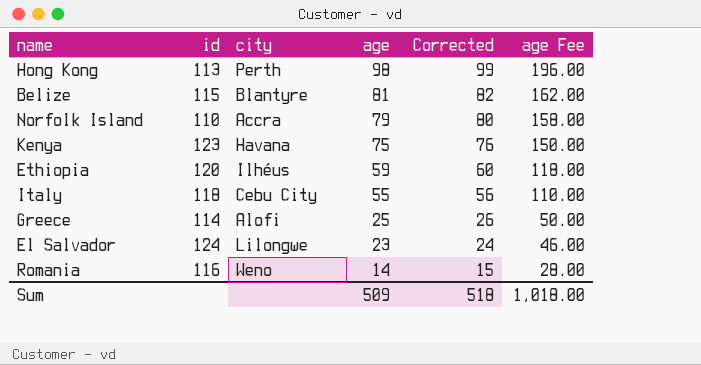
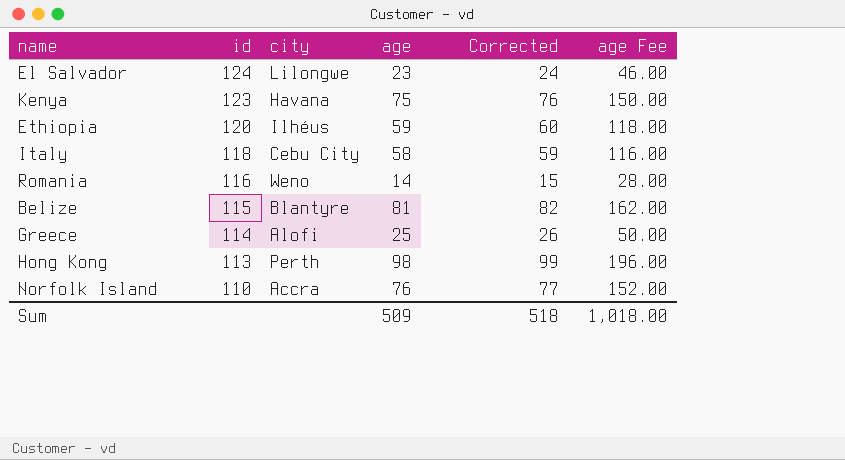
row order: age descending -> id descending
Italy | age: 55 -> 58
Italy | Corrected: 56 -> 59
Italy | age Fee: 110.00 -> 116.00
Norfolk Island | age: 79 -> 76
Norfolk Island | Corrected: 80 -> 77
Norfolk Island | age Fee: 158.00 -> 152.00

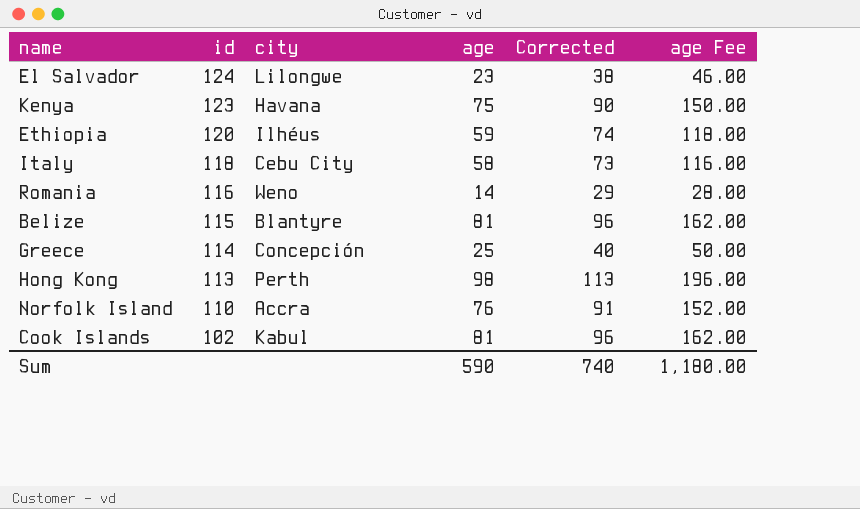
column Corrected | formula: [age] + 1 -> [age] + 15
Greece | city: Alofi -> Concepción
row Cook Islands: none -> 102 | Kabul | 81 | 96 | 162.00
Sum | age: 509 -> 590
Sum | Corrected: 518 -> 740
Sum | age Fee: 1,018.00 -> 1,180.00

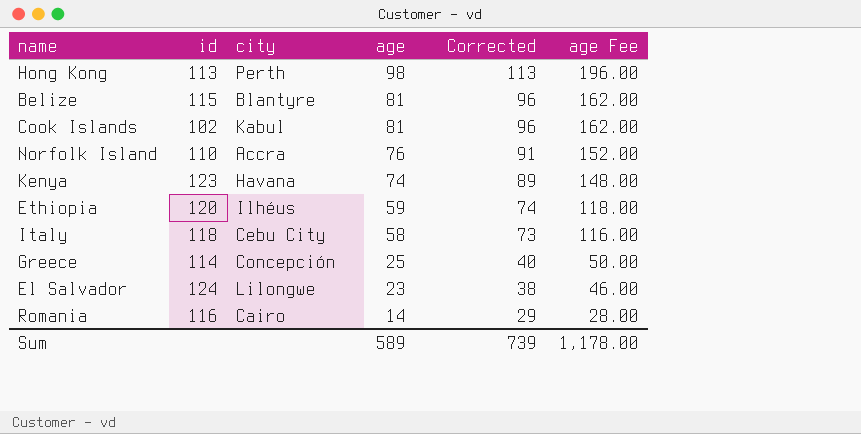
row order: id descending -> age descending
Kenya | age: 75 -> 74
Kenya | Corrected: 90 -> 89
Kenya | age Fee: 150.00 -> 148.00
Romania | city: Weno -> Cairo
Sum | age: 590 -> 589
Sum | Corrected: 740 -> 739
Sum | age Fee: 1,180.00 -> 1,178.00

